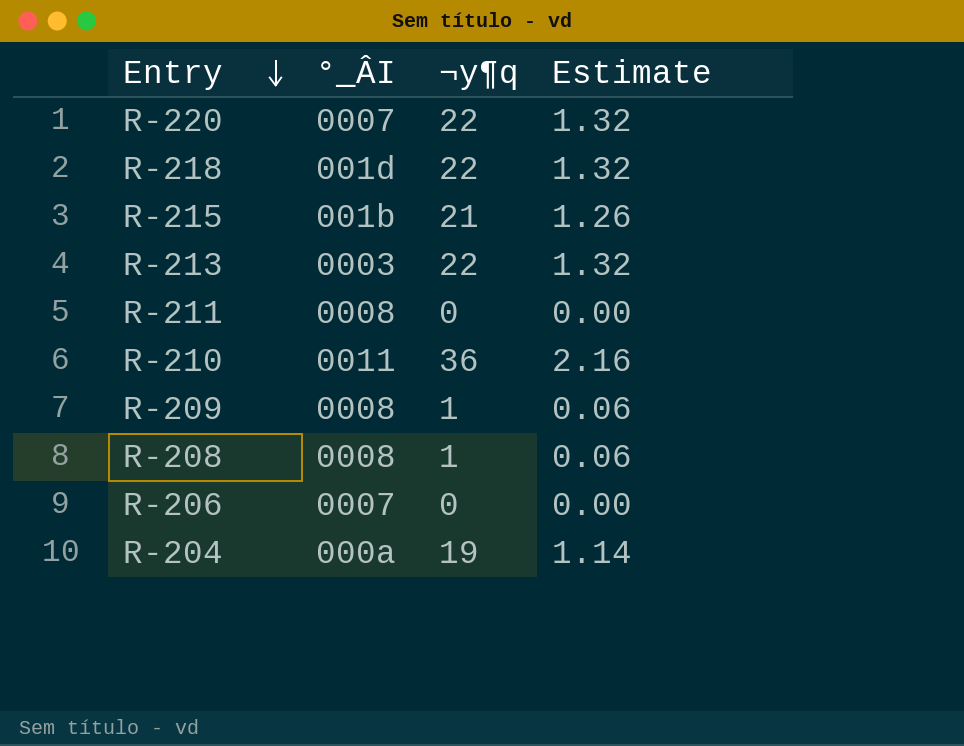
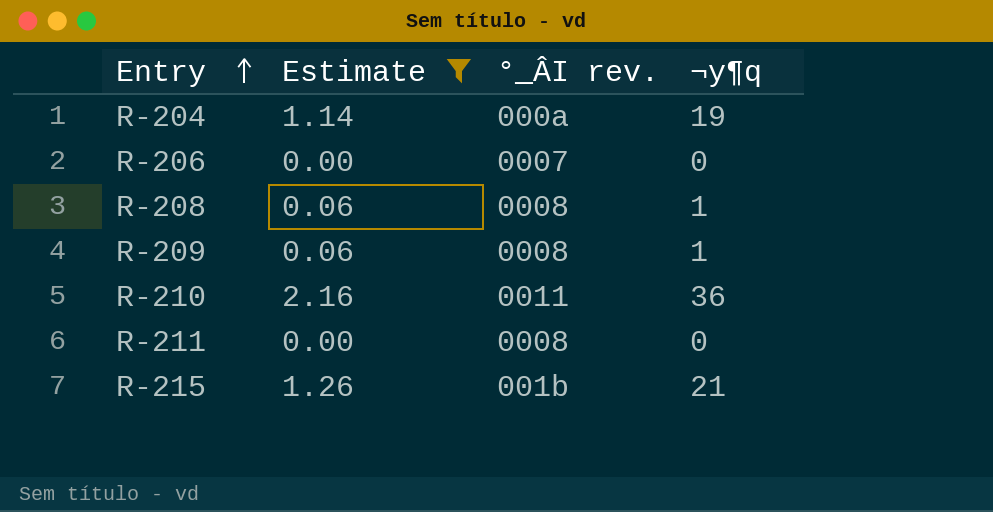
filter: none -> Estimate != 1.32
row order: Entry descending -> Entry ascending
column Estimate | position: 4 -> 2
column name: °_ÂI -> °_ÂI rev.

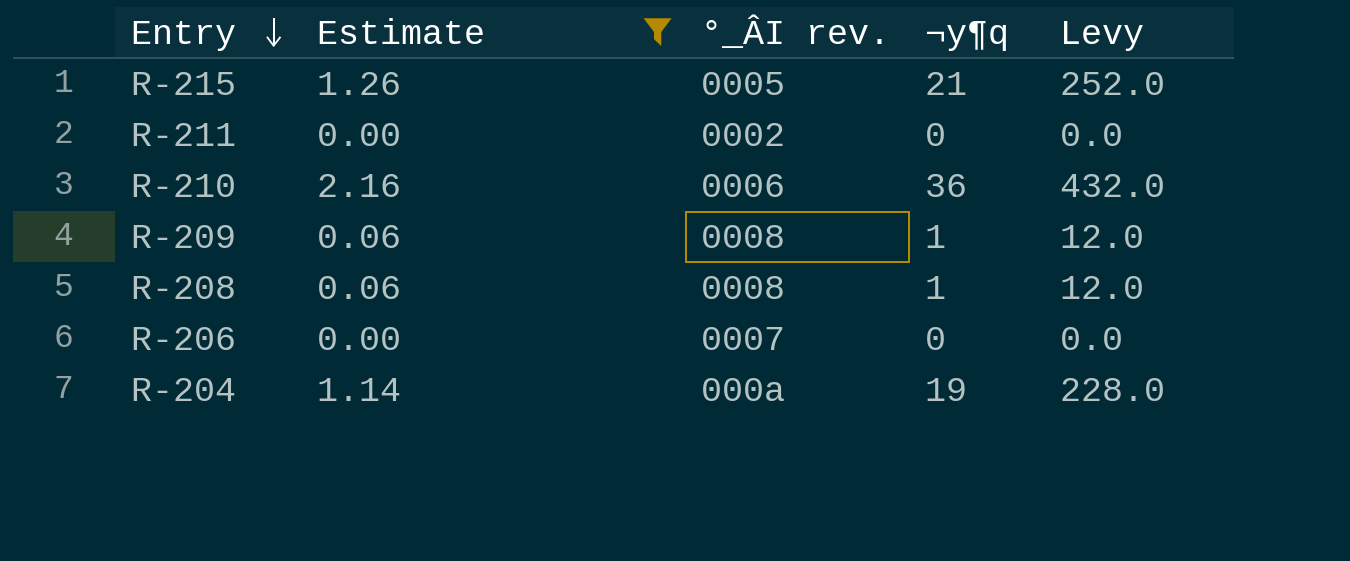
row order: Entry ascending -> Entry descending
column Levy | formula: none -> [¬y¶q] * 12
R-215 | °_ÂI rev.: 001b -> 0005
R-211 | °_ÂI rev.: 0008 -> 0002
R-210 | °_ÂI rev.: 0011 -> 0006

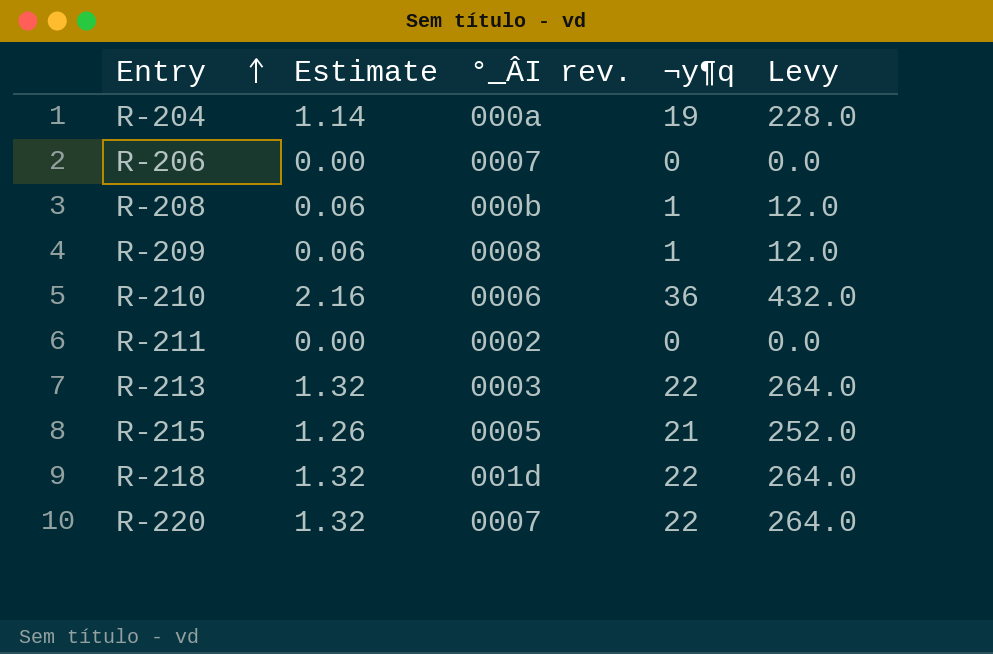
filter: Estimate != 1.32 -> none
row order: Entry descending -> Entry ascending
R-208 | °_ÂI rev.: 0008 -> 000b

